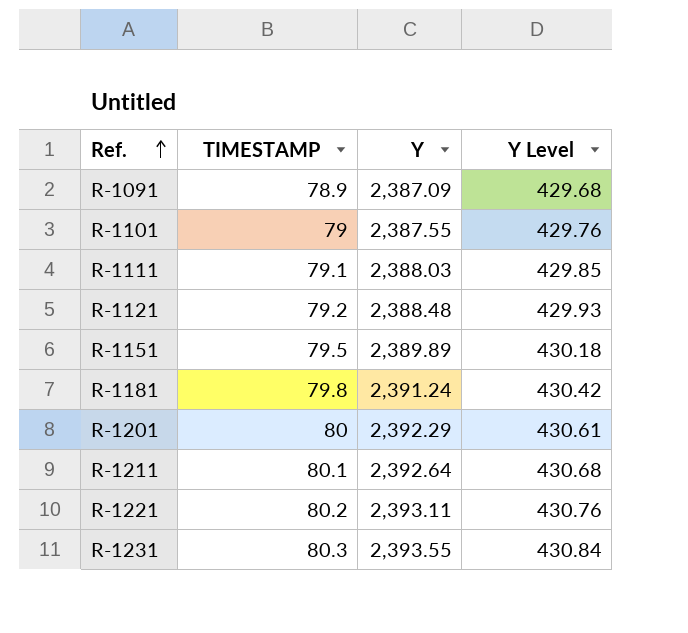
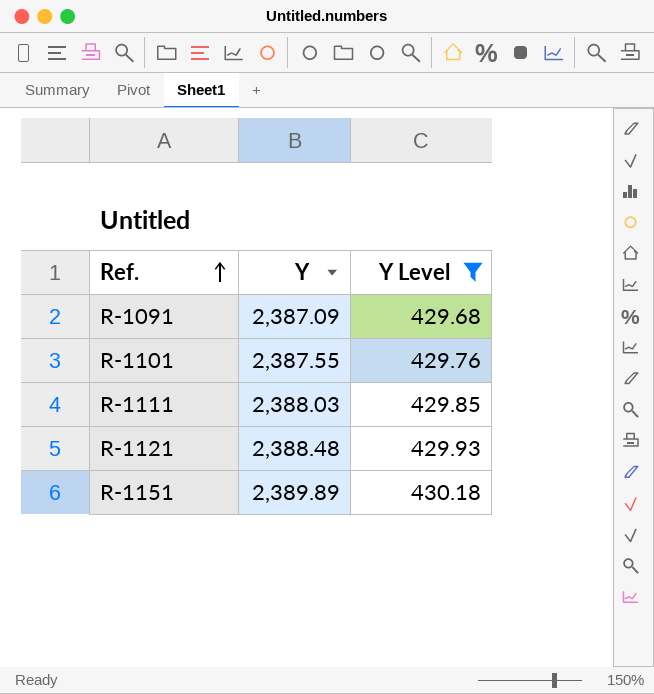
filter: none -> Y Level <= 430.18
column TIMESTAMP | position: 2 -> none

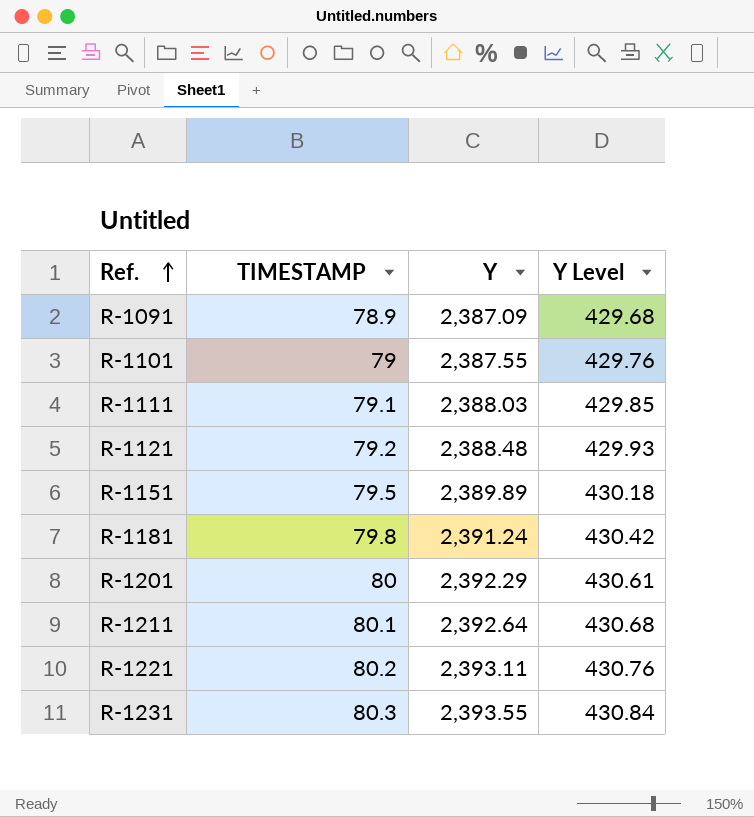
filter: Y Level <= 430.18 -> none
column TIMESTAMP | position: none -> 2

